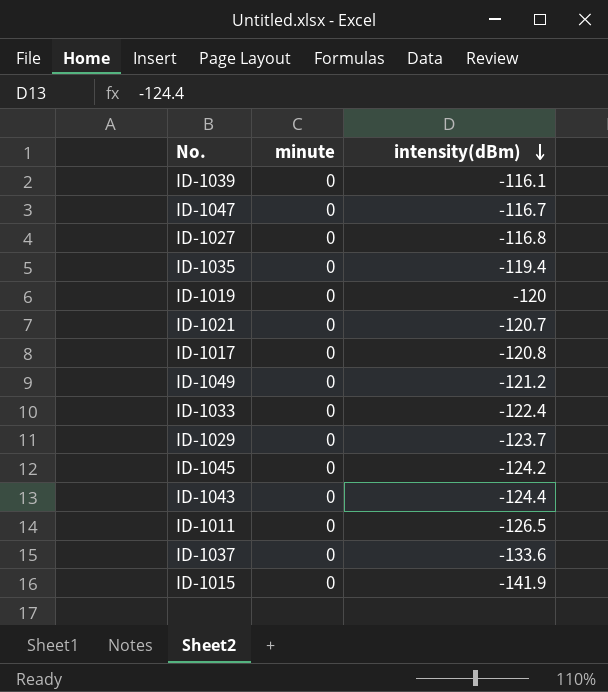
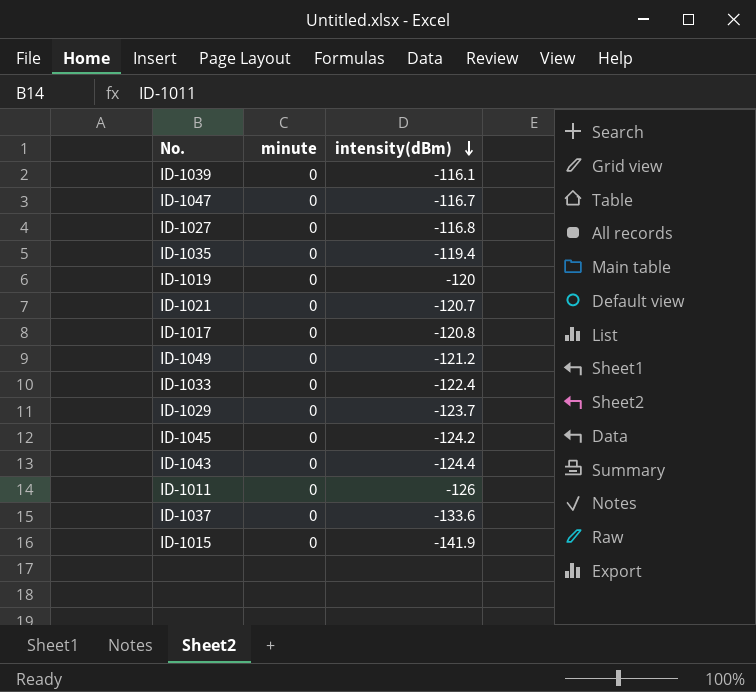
ID-1011 | intensity(dBm): -126.5 -> -126

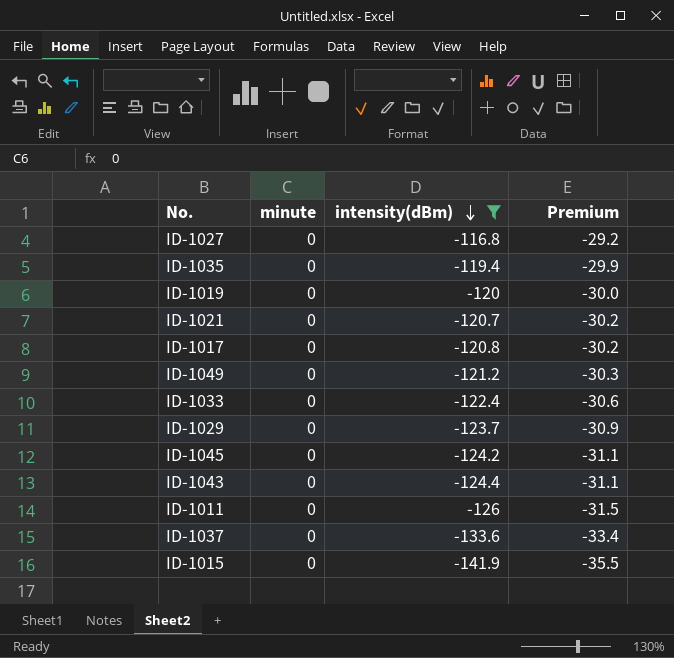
filter: none -> intensity(dBm) <= -116.8
column Premium | formula: none -> [intensity(dBm)] * 0.25

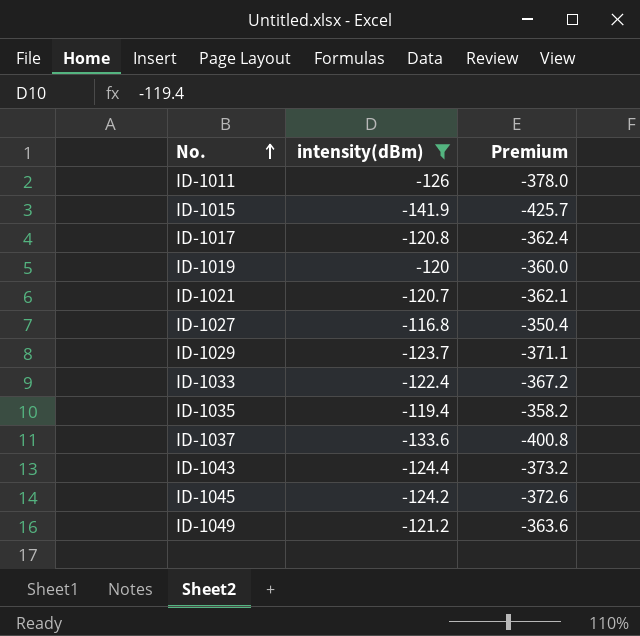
row order: intensity(dBm) descending -> No. ascending
column minute | position: 2 -> none
column Premium | formula: [intensity(dBm)] * 0.25 -> [intensity(dBm)] * 3

